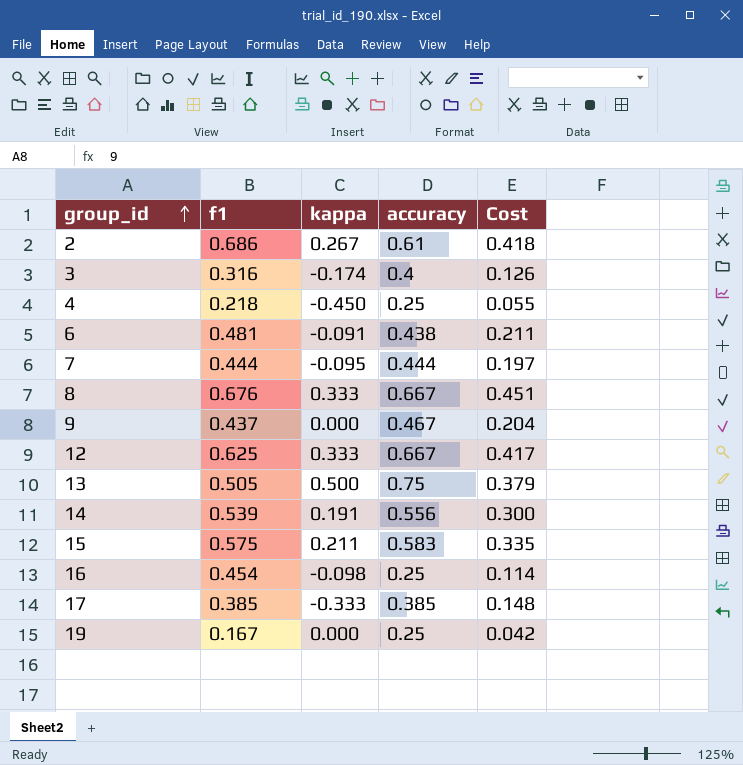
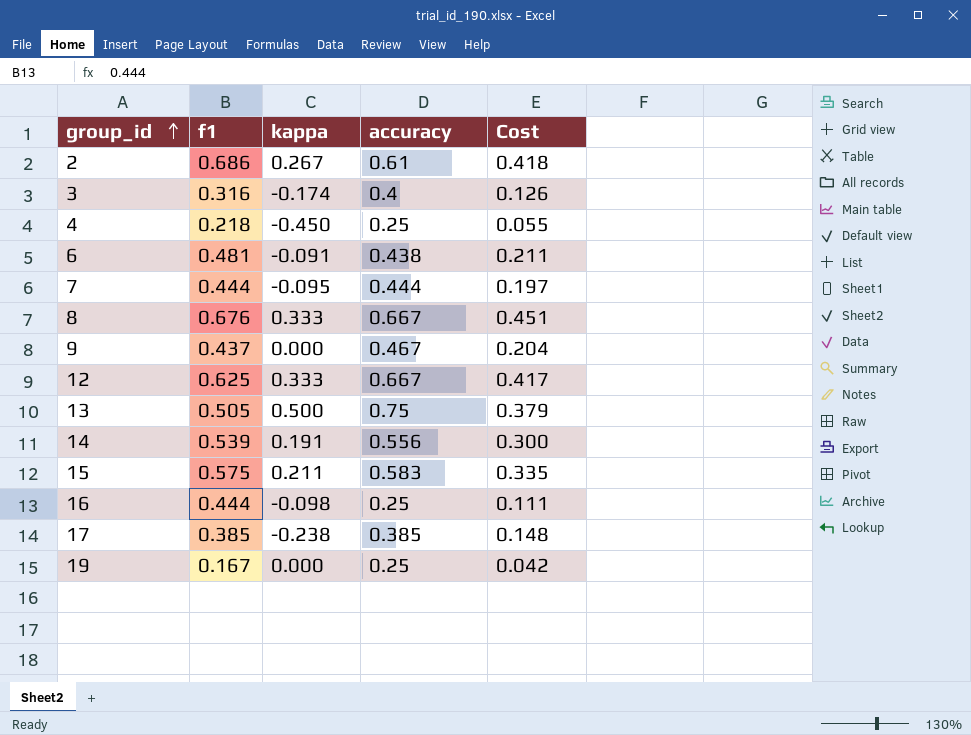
16 | f1: 0.454 -> 0.444
16 | Cost: 0.114 -> 0.111
17 | kappa: -0.333 -> -0.238

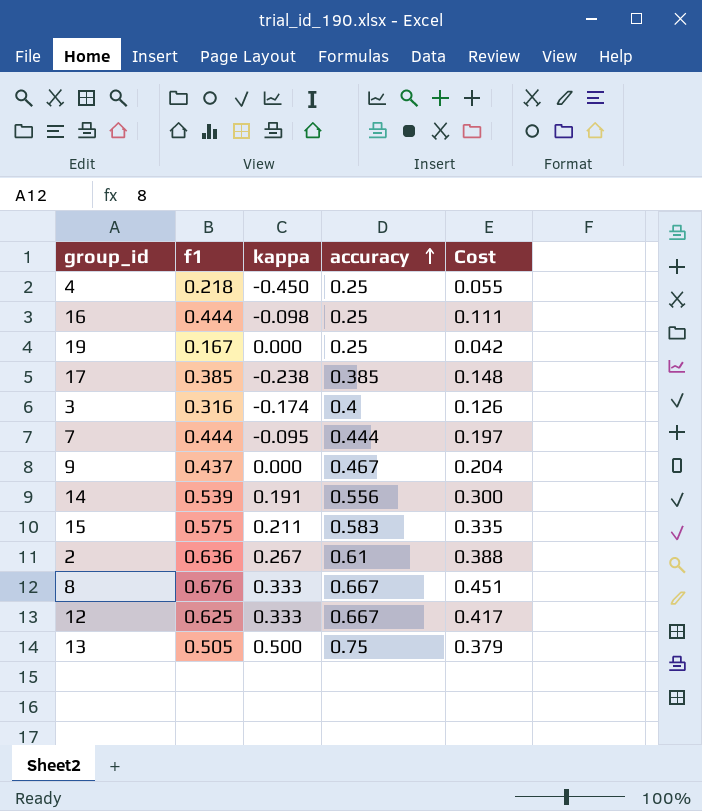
row order: group_id ascending -> accuracy ascending
row 6: 0.481 | -0.091 | 0.438 | 0.211 -> none
2 | f1: 0.686 -> 0.636
2 | Cost: 0.418 -> 0.388

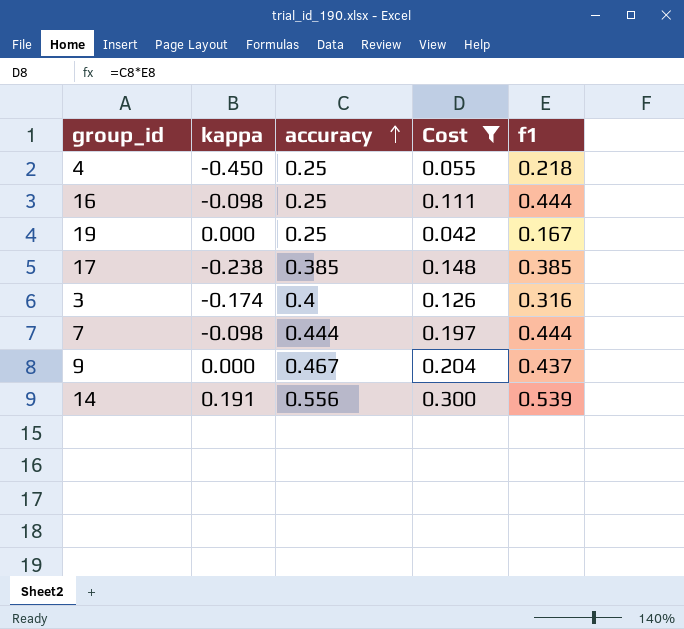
filter: none -> Cost <= 0.300
column f1 | position: 2 -> 5
7 | kappa: -0.095 -> -0.098

